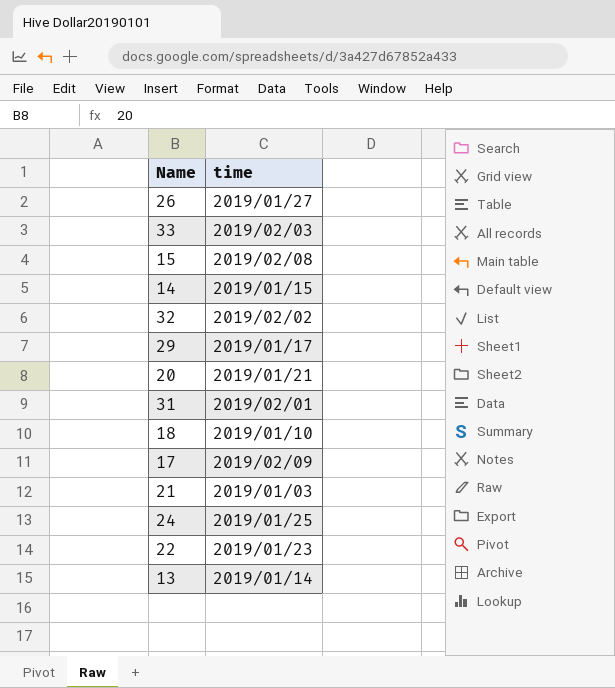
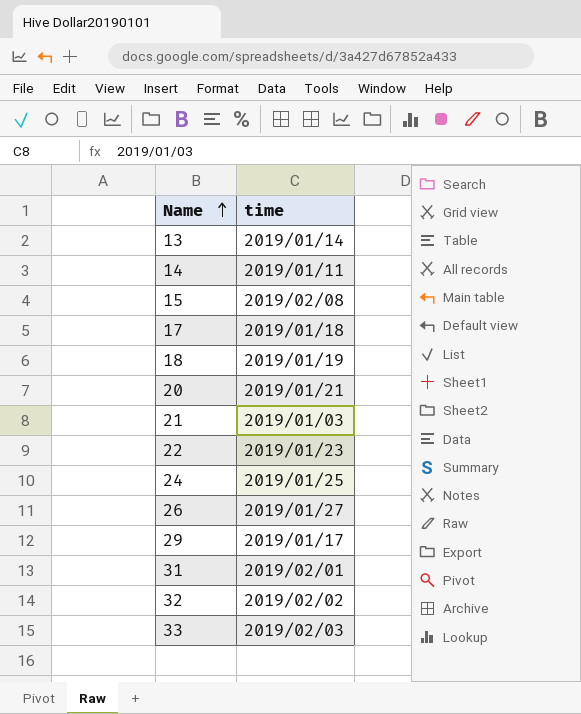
row order: none -> Name ascending
14 | time: 2019/01/15 -> 2019/01/11
17 | time: 2019/02/09 -> 2019/01/18
18 | time: 2019/01/10 -> 2019/01/19

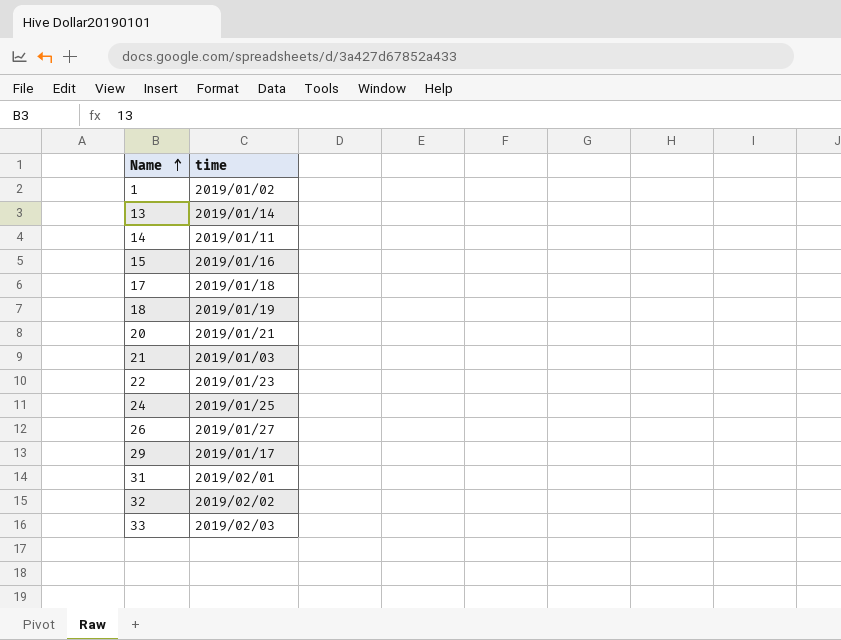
row 1: none -> 2019/01/02
15 | time: 2019/02/08 -> 2019/01/16

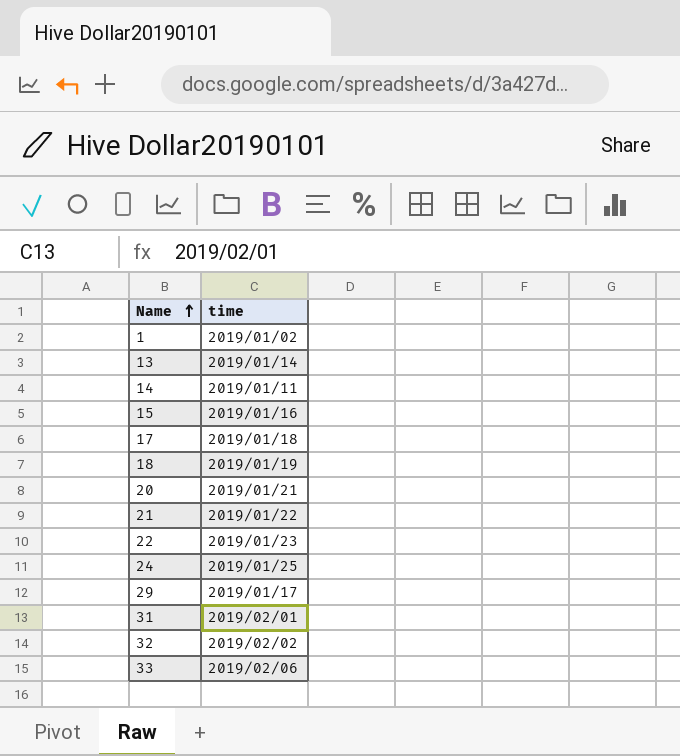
row 26: 2019/01/27 -> none
21 | time: 2019/01/03 -> 2019/01/22
33 | time: 2019/02/03 -> 2019/02/06

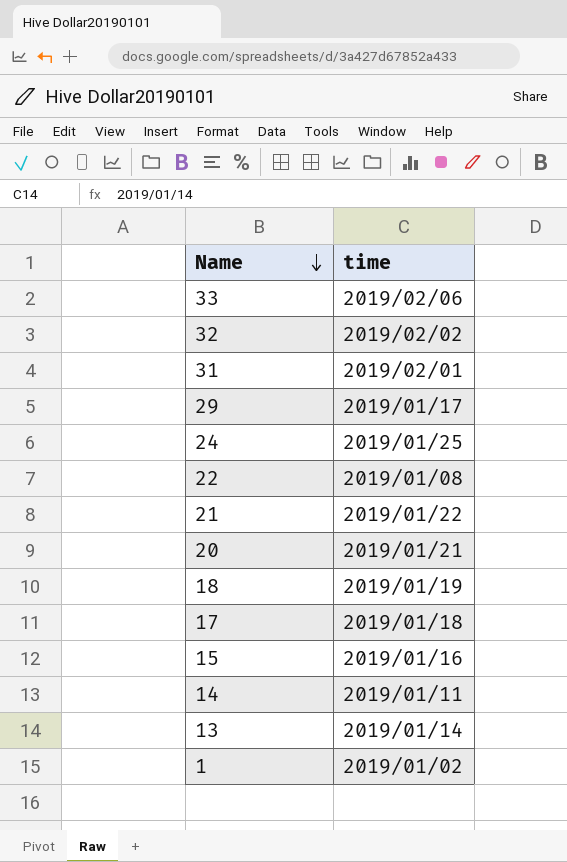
row order: Name ascending -> Name descending
22 | time: 2019/01/23 -> 2019/01/08

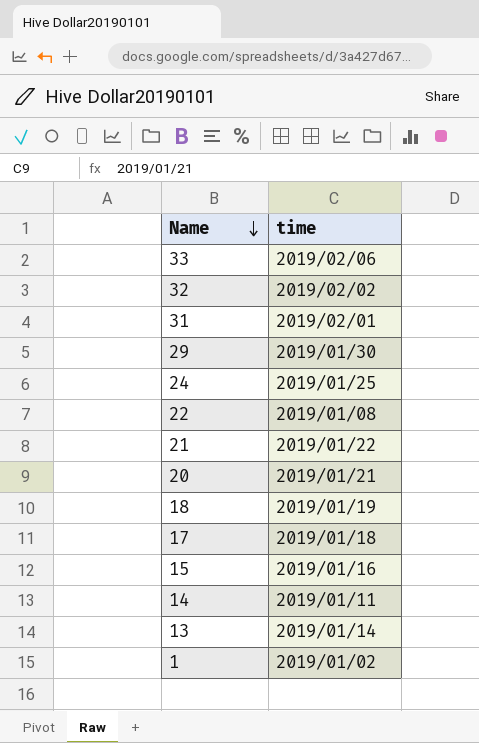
29 | time: 2019/01/17 -> 2019/01/30

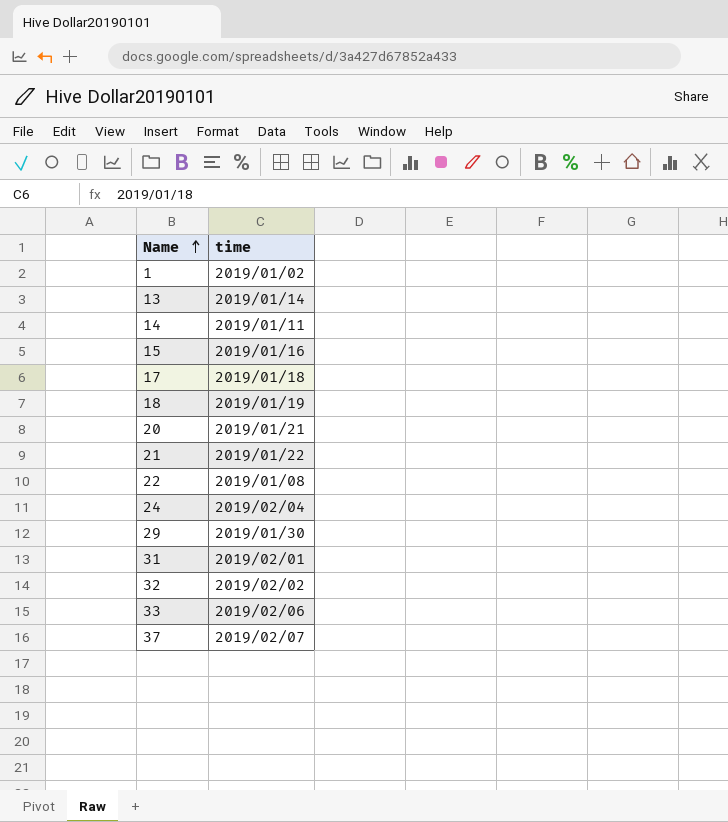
row order: Name descending -> Name ascending
24 | time: 2019/01/25 -> 2019/02/04
row 37: none -> 2019/02/07

